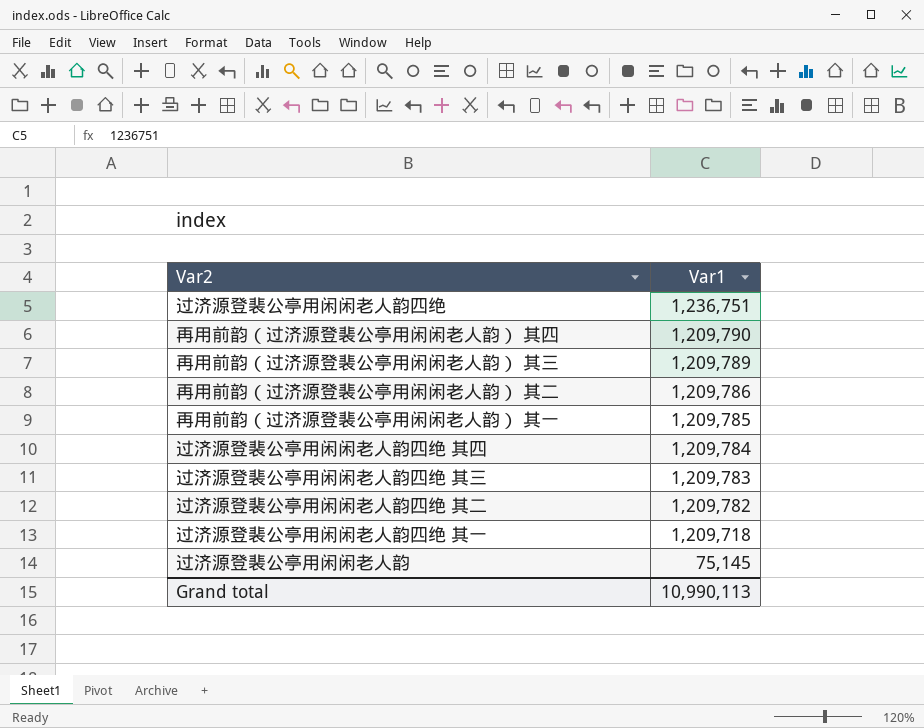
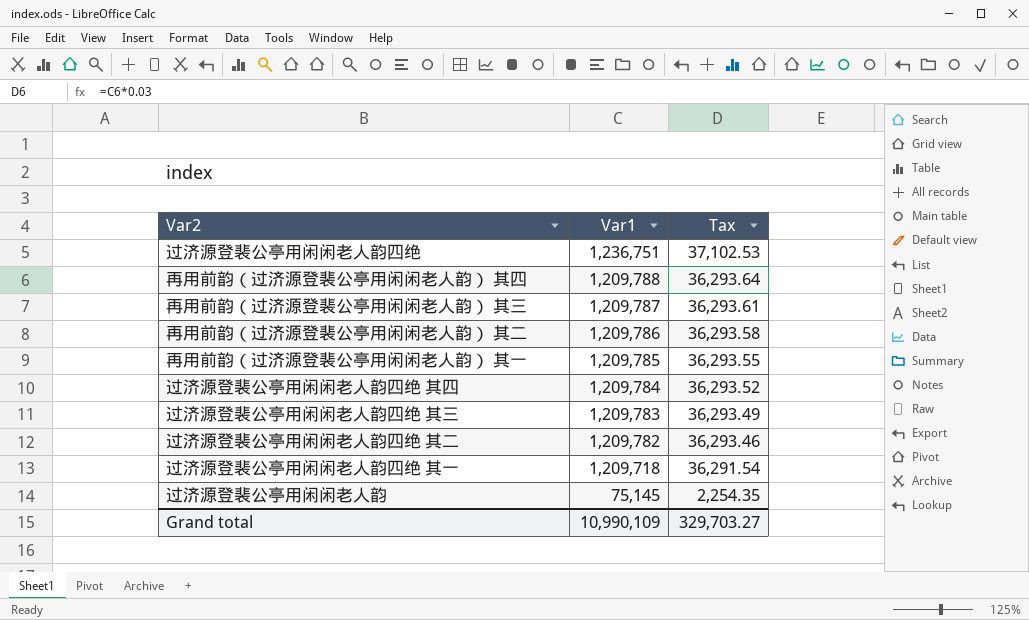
column Tax | formula: none -> [Var1] * 0.03
再用前韵（过济源登裴公亭用闲闲老人韵） 其四 | Var1: 1,209,790 -> 1,209,788
再用前韵（过济源登裴公亭用闲闲老人韵） 其三 | Var1: 1,209,789 -> 1,209,787
Grand total | Var1: 10,990,113 -> 10,990,109

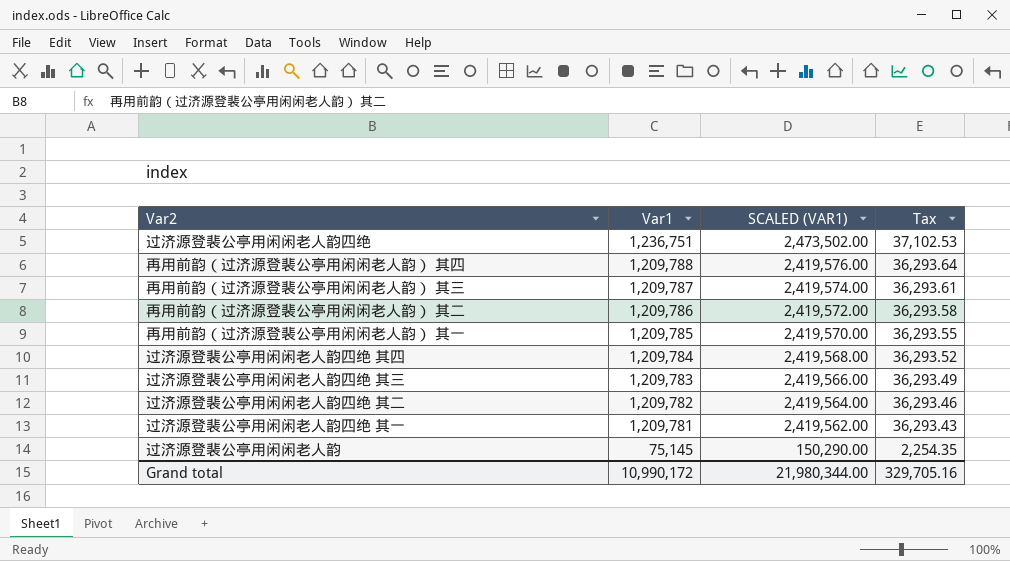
column SCALED (VAR1) | formula: none -> [Var1] * 2
过济源登裴公亭用闲闲老人韵四绝 其一 | Var1: 1,209,718 -> 1,209,781
过济源登裴公亭用闲闲老人韵四绝 其一 | Tax: 36,291.54 -> 36,293.43
Grand total | Var1: 10,990,109 -> 10,990,172
Grand total | Tax: 329,703.27 -> 329,705.16

